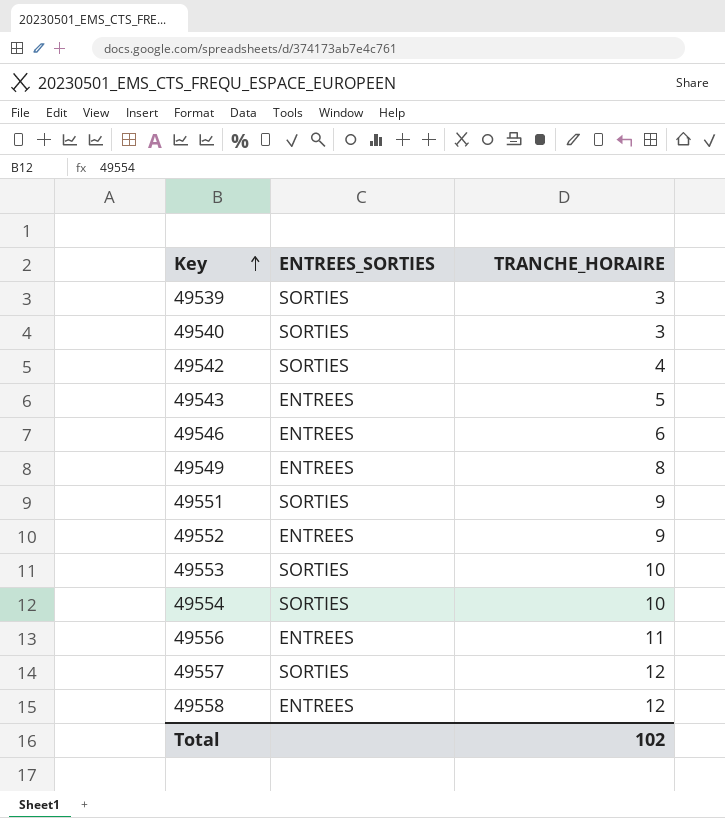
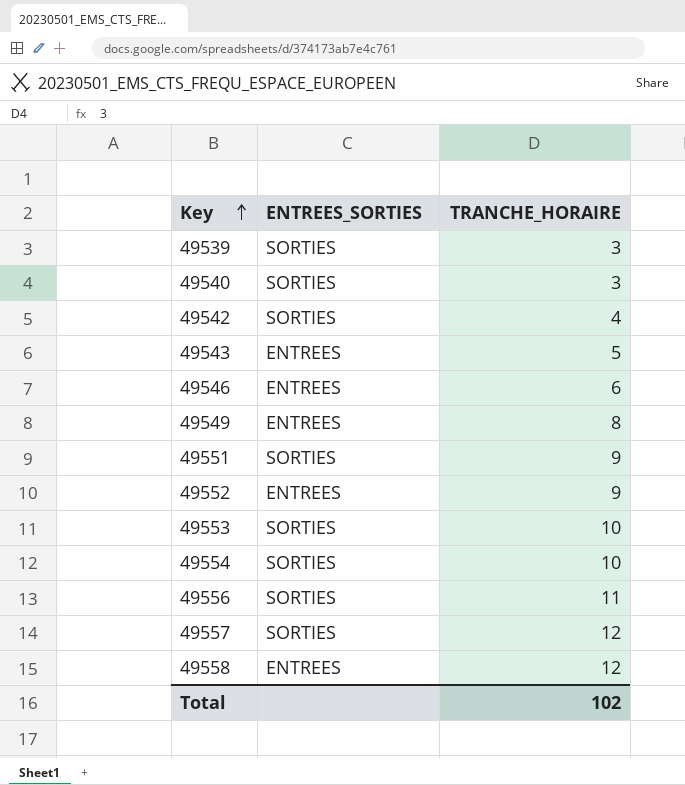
49556 | ENTREES_SORTIES: ENTREES -> SORTIES

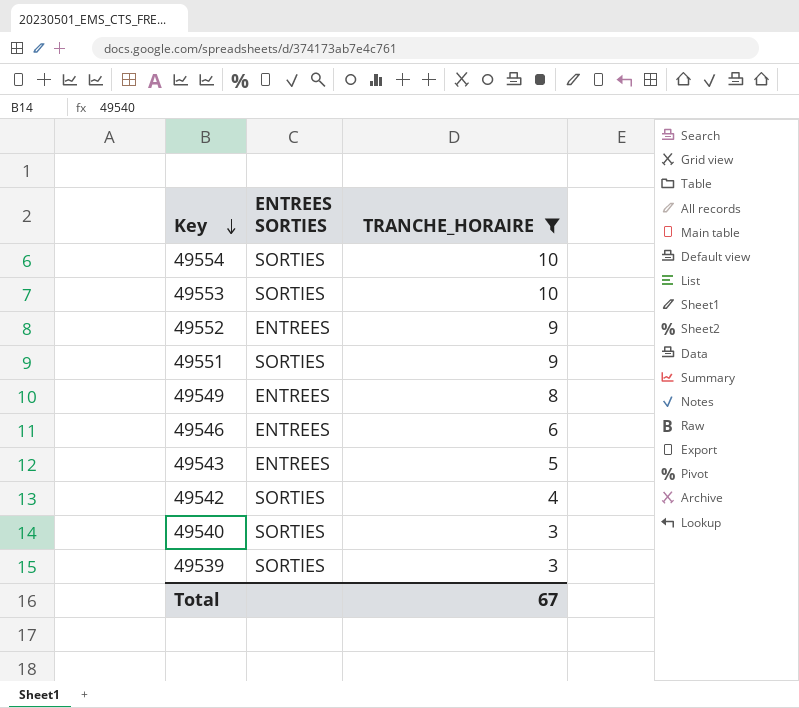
filter: none -> TRANCHE_HORAIRE <= 10
row order: Key ascending -> Key descending
column name: ENTREES_SORTIES -> ENTREES SORTIES
Total | TRANCHE_HORAIRE: 102 -> 67

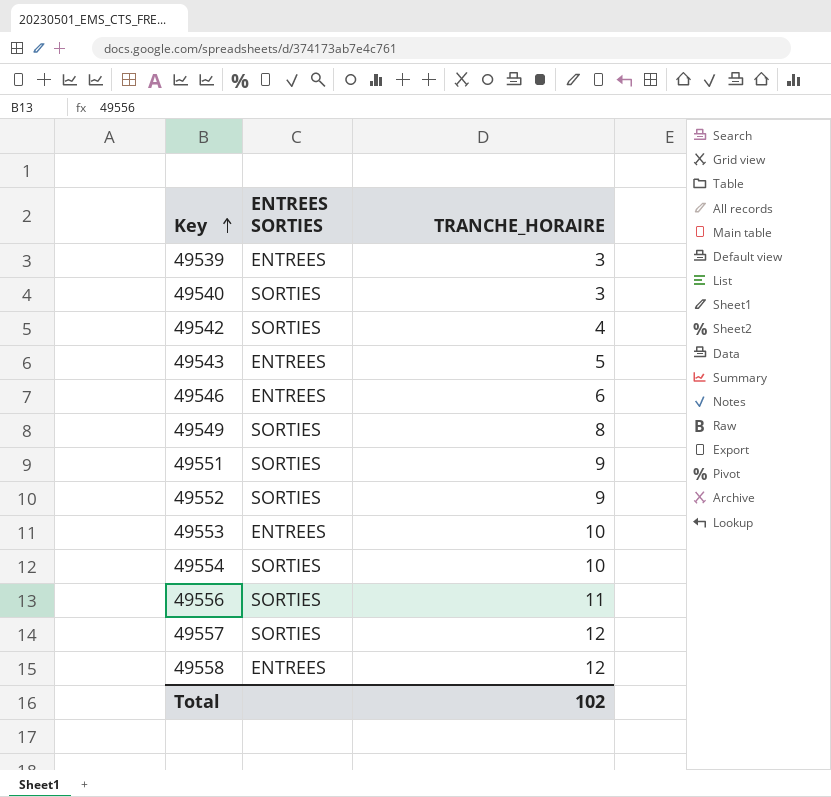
filter: TRANCHE_HORAIRE <= 10 -> none
row order: Key descending -> Key ascending
49539 | ENTREES SORTIES: SORTIES -> ENTREES
49549 | ENTREES SORTIES: ENTREES -> SORTIES
49552 | ENTREES SORTIES: ENTREES -> SORTIES
49553 | ENTREES SORTIES: SORTIES -> ENTREES
Total | TRANCHE_HORAIRE: 67 -> 102

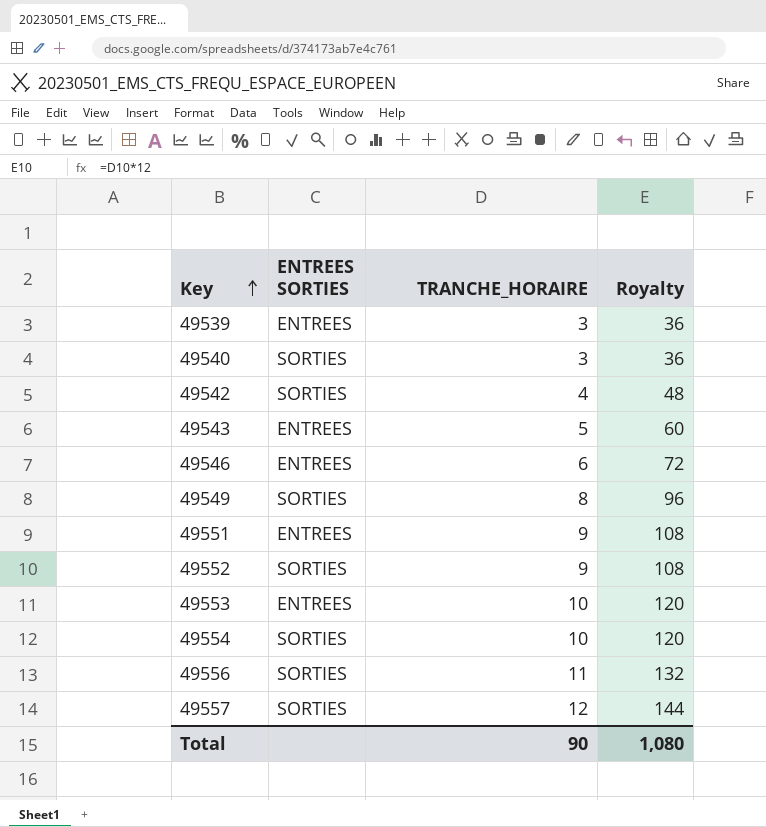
column Royalty | formula: none -> [TRANCHE_HORAIRE] * 12
row 49558: ENTREES | 12 -> none
49551 | ENTREES SORTIES: SORTIES -> ENTREES
Total | TRANCHE_HORAIRE: 102 -> 90

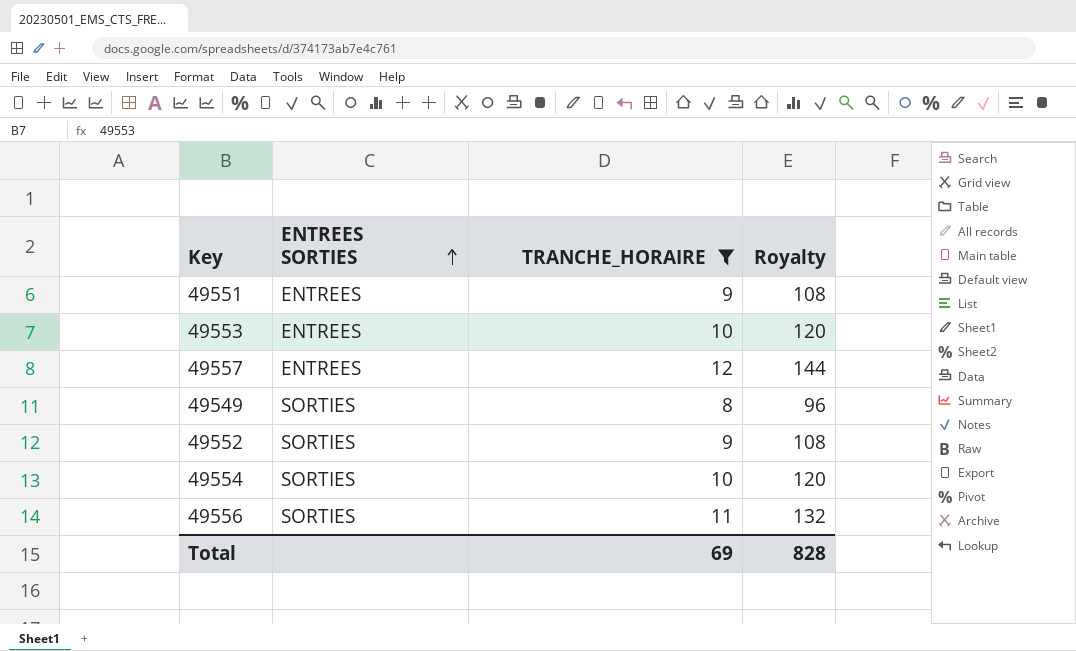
filter: none -> TRANCHE_HORAIRE >= 8
row order: Key ascending -> ENTREES SORTIES ascending
49557 | ENTREES SORTIES: SORTIES -> ENTREES
Total | TRANCHE_HORAIRE: 90 -> 69
Total | Royalty: 1,080 -> 828

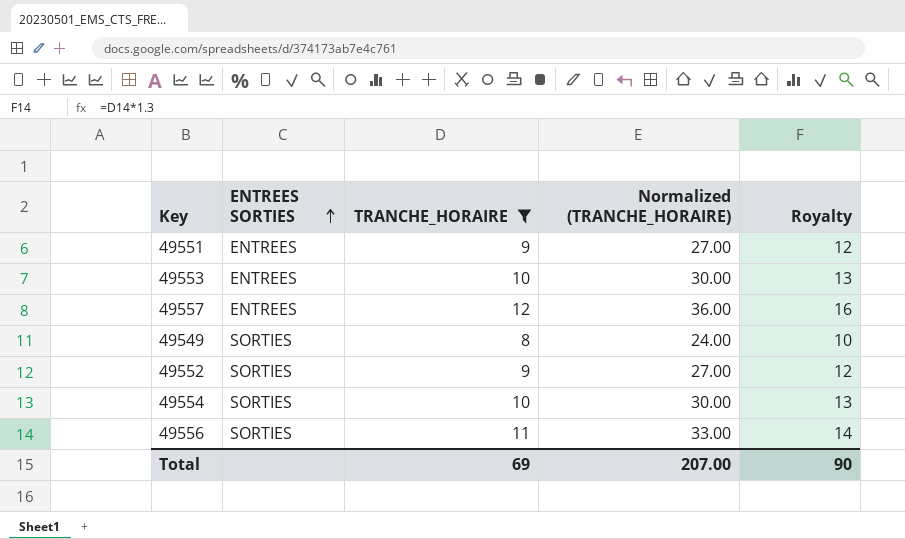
column Normalized (TRANCHE_HORAIRE) | formula: none -> [TRANCHE_HORAIRE] * 3
column Royalty | formula: [TRANCHE_HORAIRE] * 12 -> [TRANCHE_HORAIRE] * 1.3
Total | Royalty: 828 -> 90

